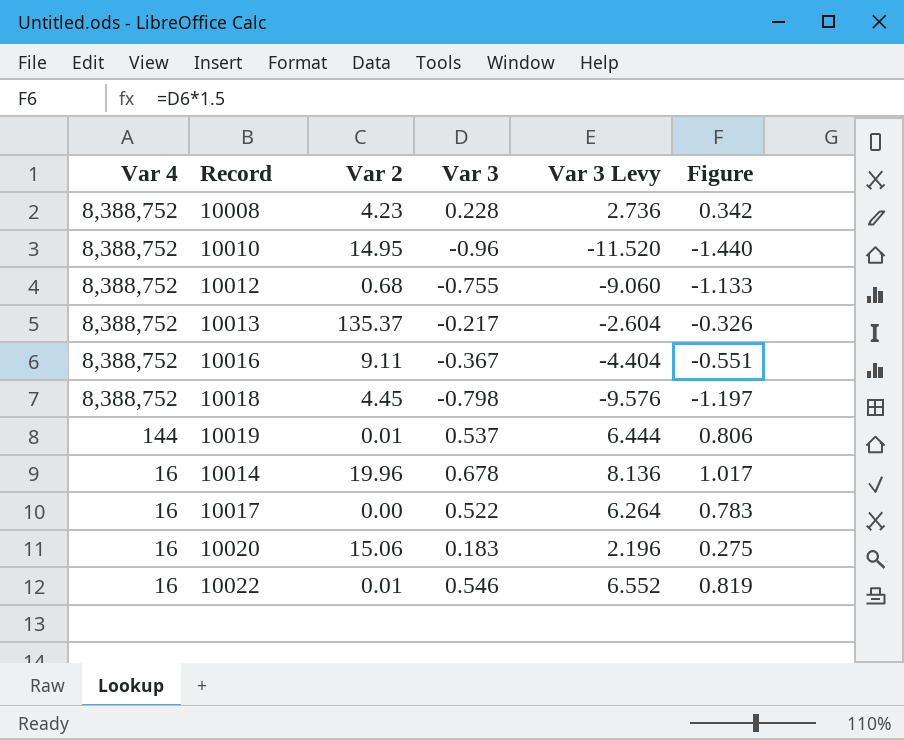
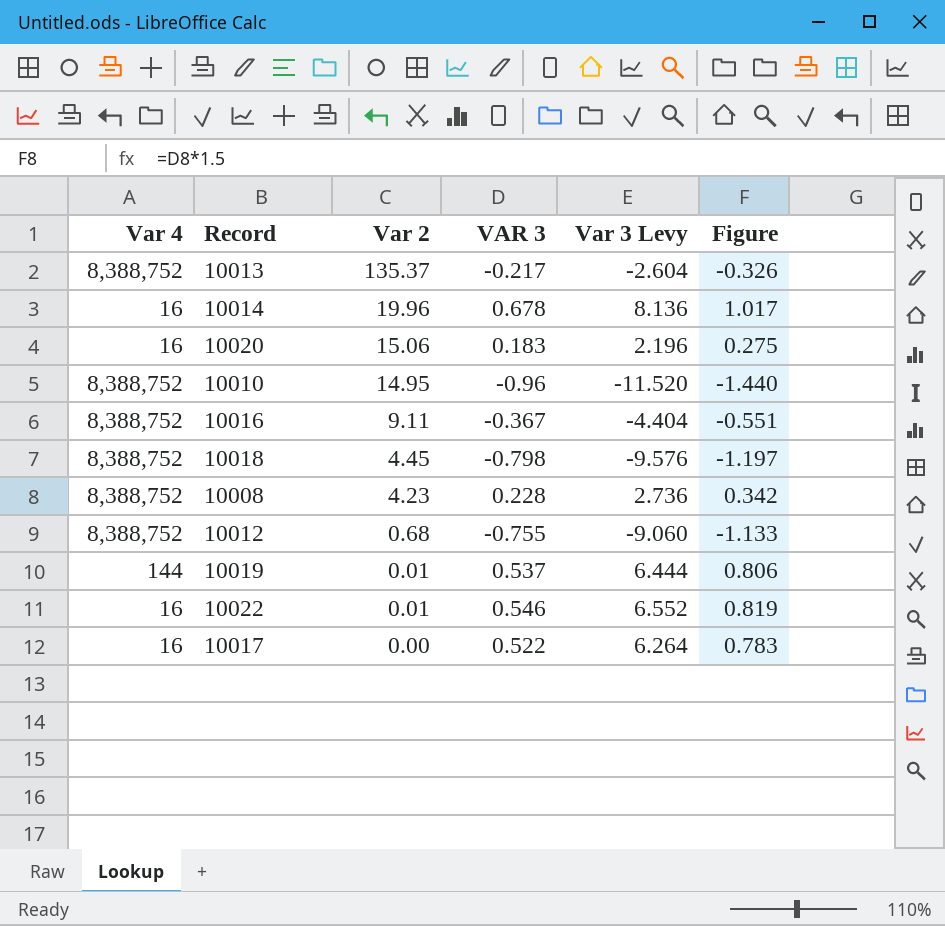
row order: Var 4 descending -> Var 2 descending
column name: Var 3 -> VAR 3

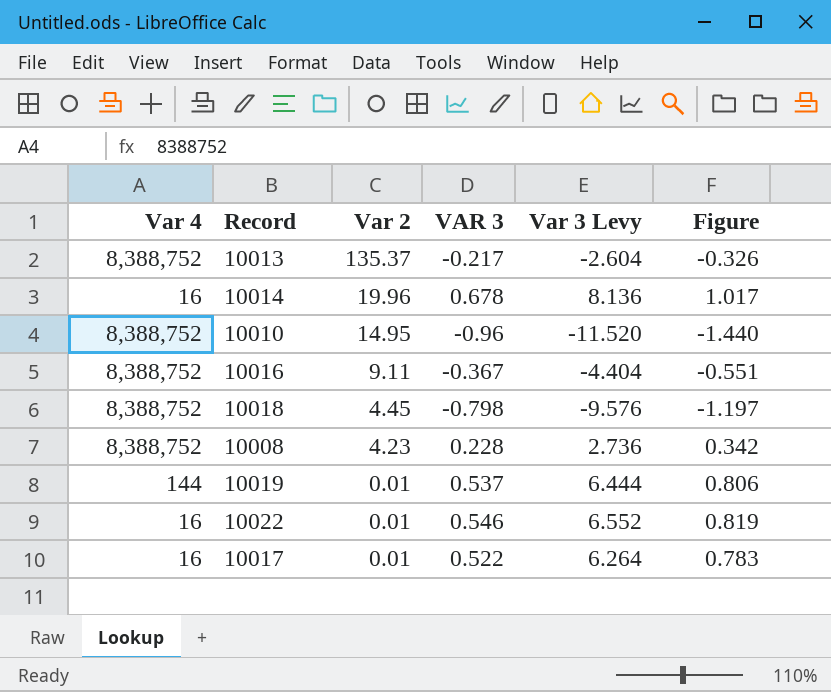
row 10020: 16 | 15.06 | 0.183 | 2.196 | 0.275 -> none
row 10012: 8,388,752 | 0.68 | -0.755 | -9.060 | -1.133 -> none
10017 | Var 2: 0.00 -> 0.01

